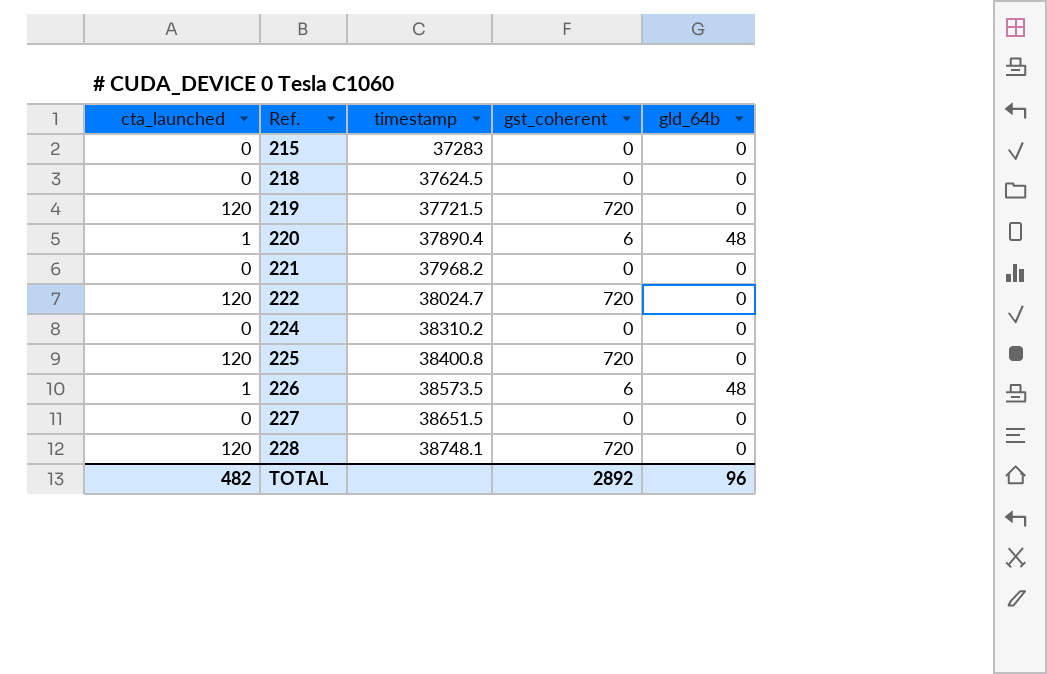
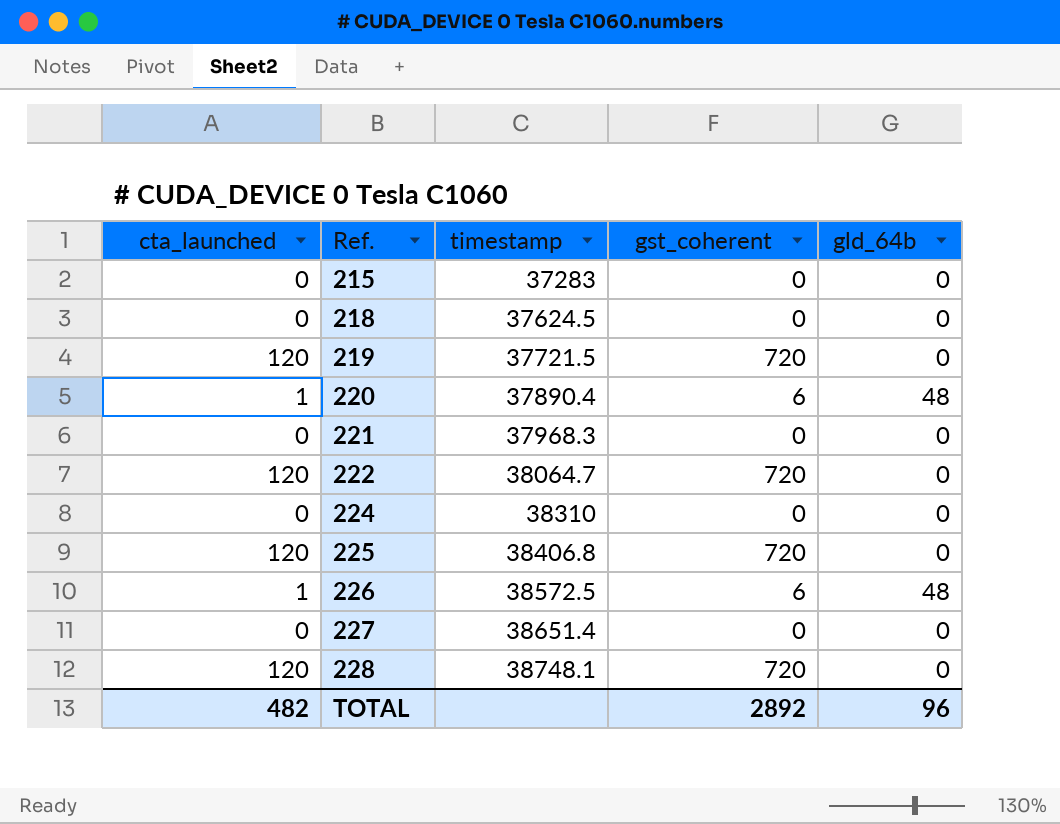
221 | timestamp: 37968.2 -> 37968.3
222 | timestamp: 38024.7 -> 38064.7
224 | timestamp: 38310.2 -> 38310
225 | timestamp: 38400.8 -> 38406.8
226 | timestamp: 38573.5 -> 38572.5
227 | timestamp: 38651.5 -> 38651.4

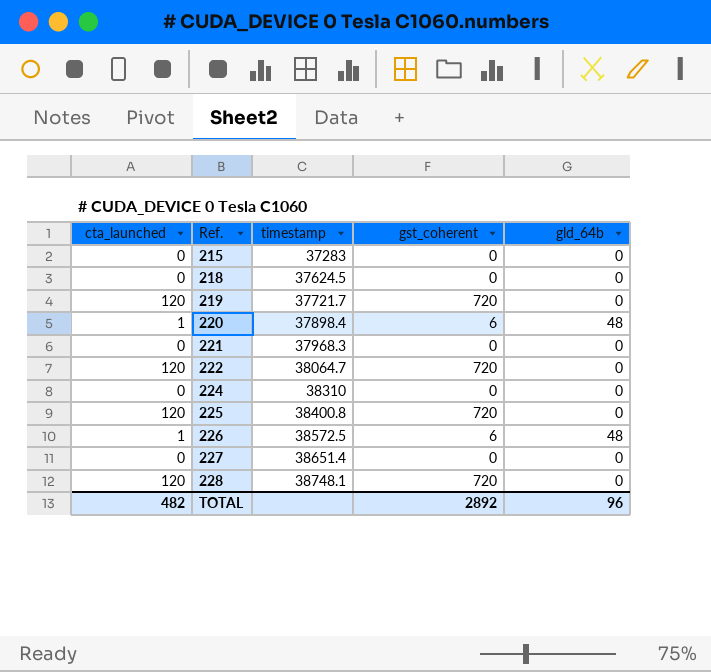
219 | timestamp: 37721.5 -> 37721.7
220 | timestamp: 37890.4 -> 37898.4
225 | timestamp: 38406.8 -> 38400.8

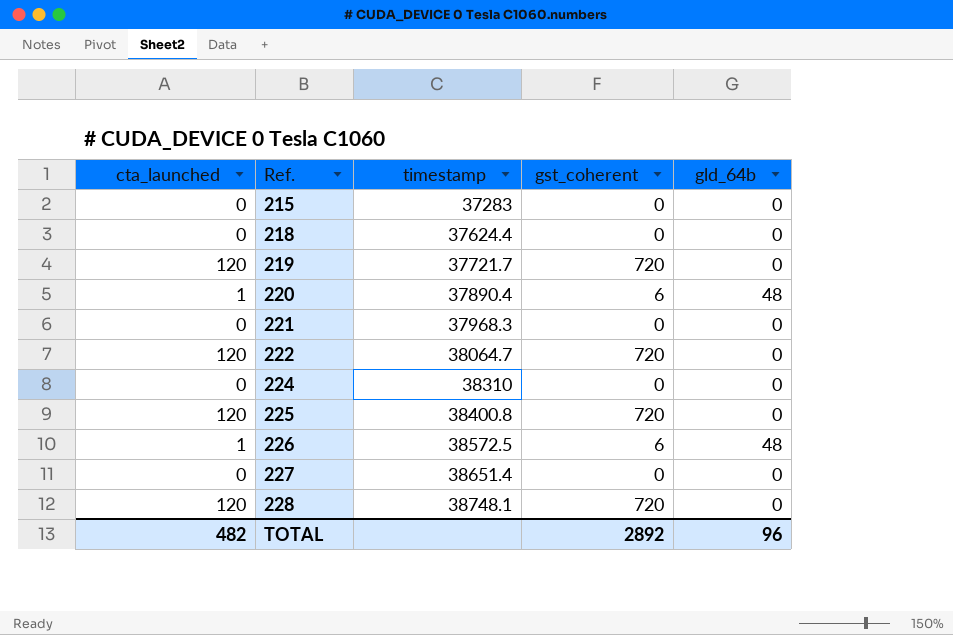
218 | timestamp: 37624.5 -> 37624.4
220 | timestamp: 37898.4 -> 37890.4

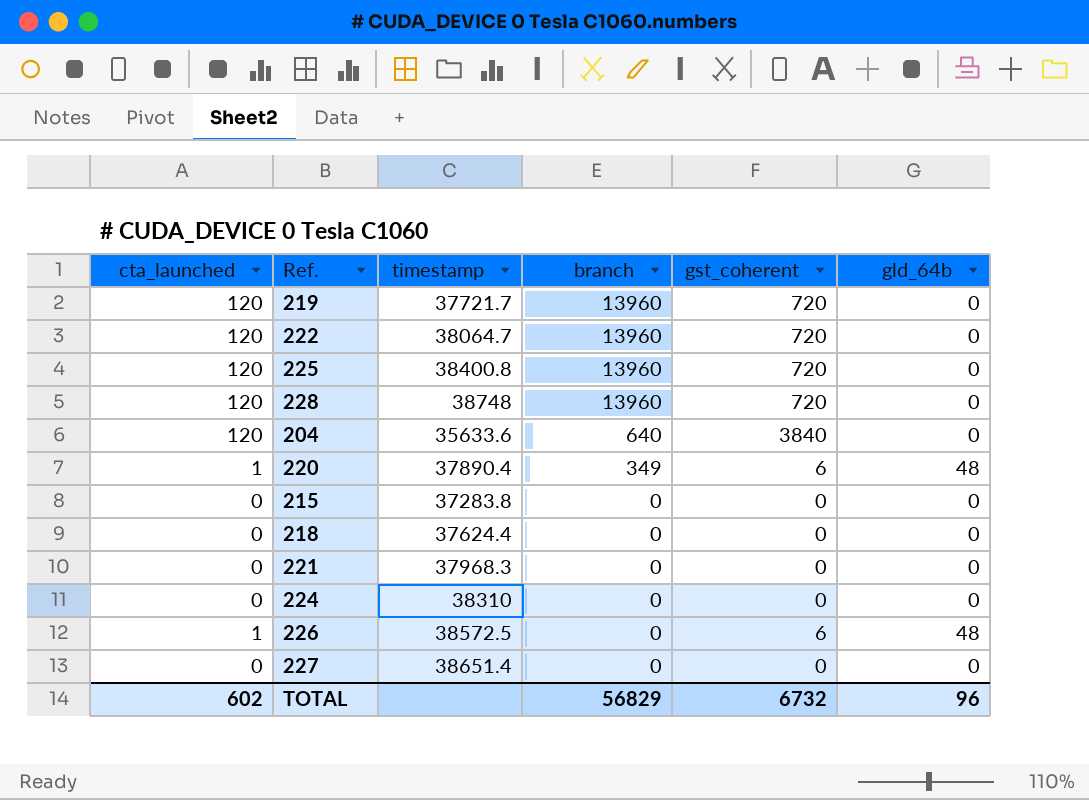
row order: Ref. ascending -> branch descending
column branch | position: none -> 4
228 | timestamp: 38748.1 -> 38748
row 204: none -> 120 | 35633.6 | 640 | 3840 | 0
215 | timestamp: 37283 -> 37283.8
TOTAL | cta_launched: 482 -> 602
TOTAL | gst_coherent: 2892 -> 6732

